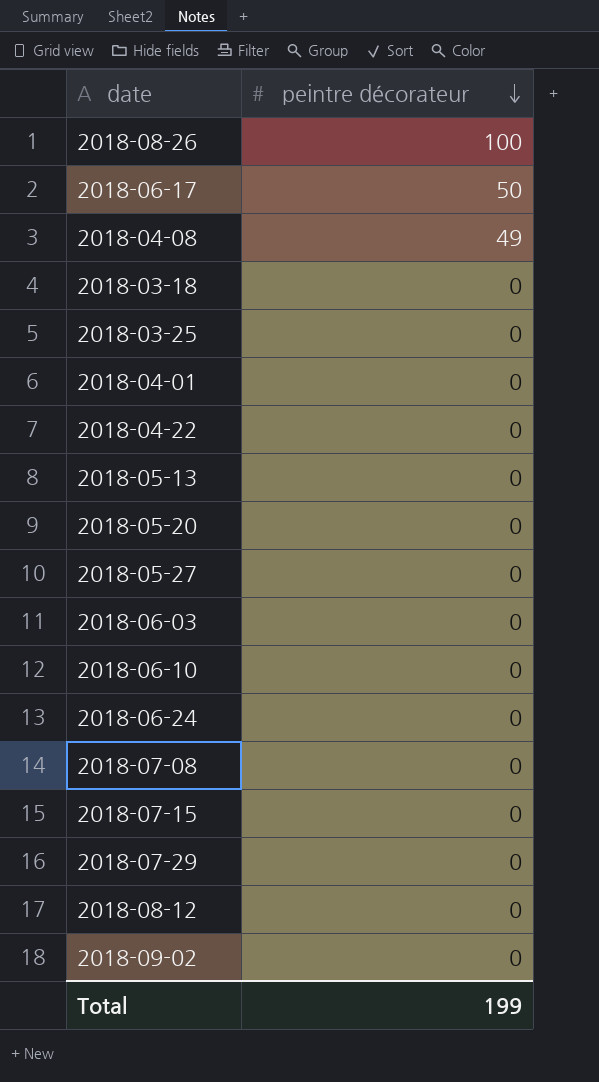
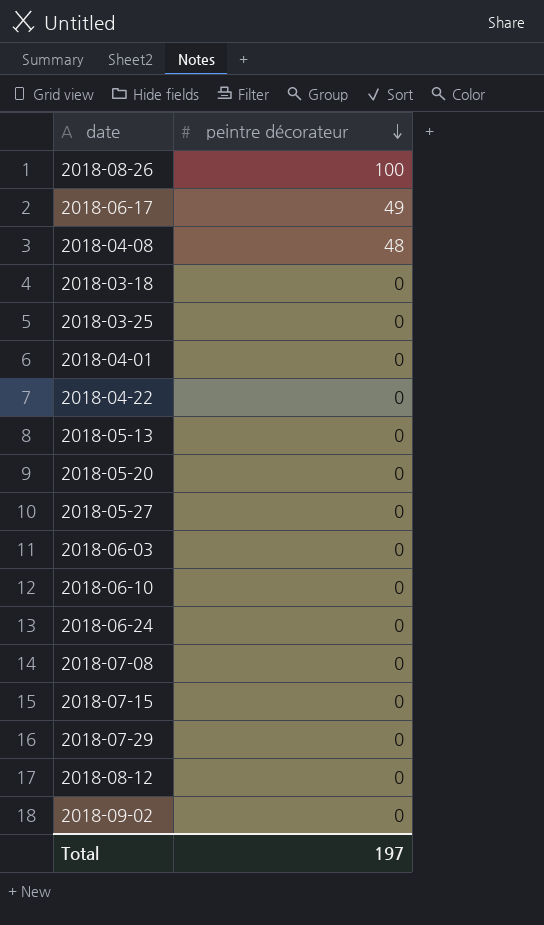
2018-06-17 | peintre décorateur: 50 -> 49
2018-04-08 | peintre décorateur: 49 -> 48
Total | peintre décorateur: 199 -> 197

